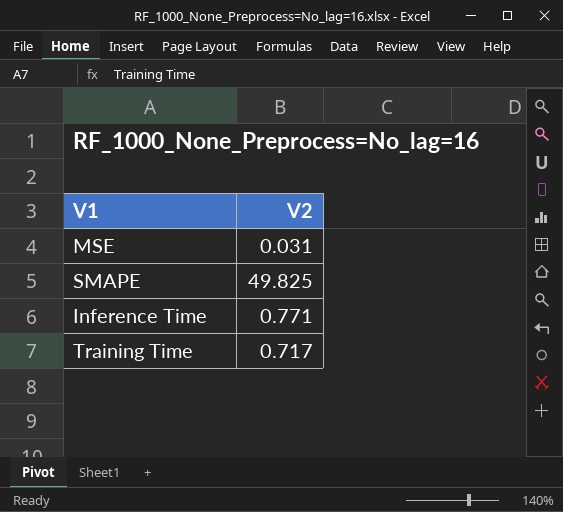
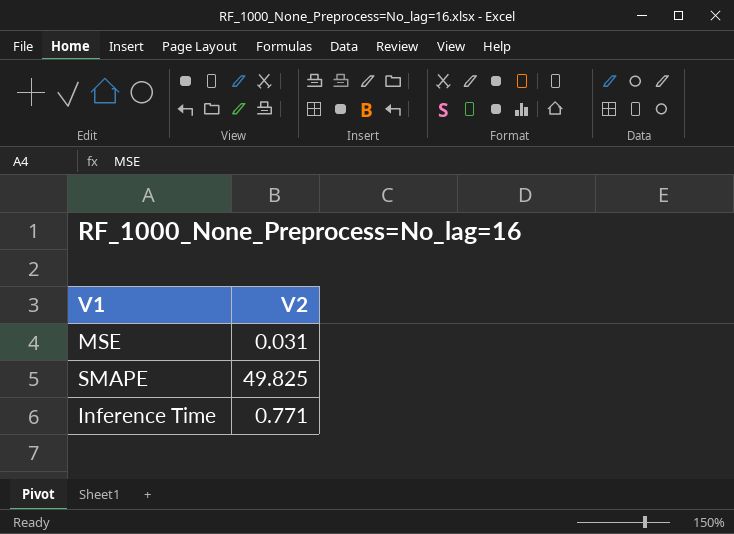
row Training Time: 0.717 -> none

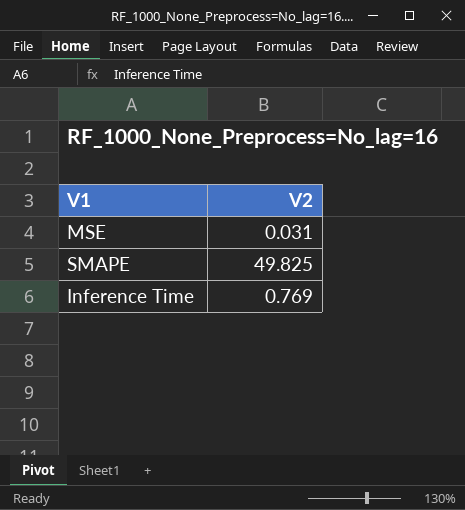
Inference Time | V2: 0.771 -> 0.769

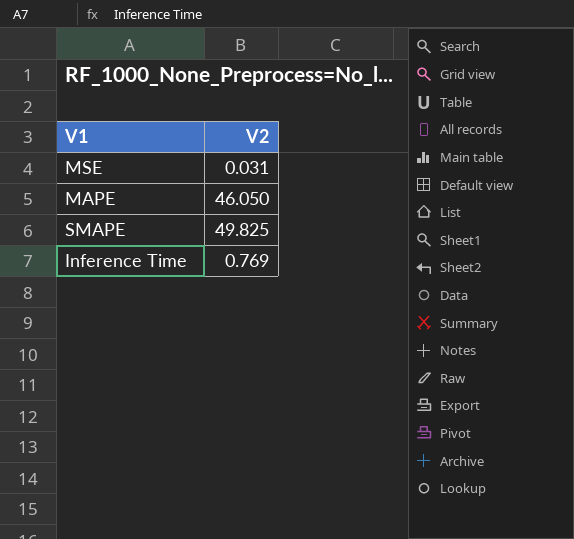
row MAPE: none -> 46.050

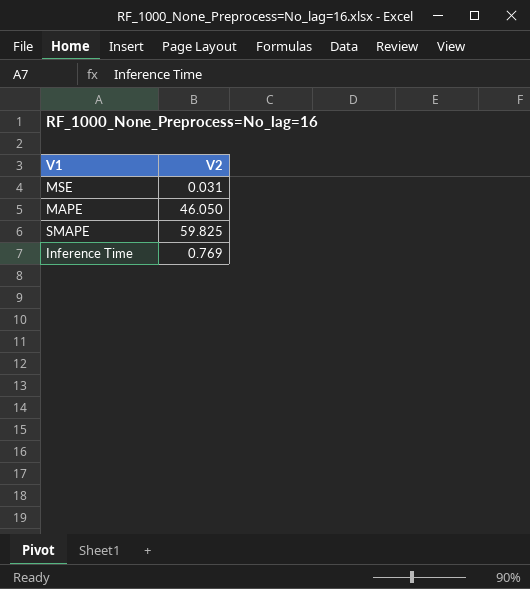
SMAPE | V2: 49.825 -> 59.825

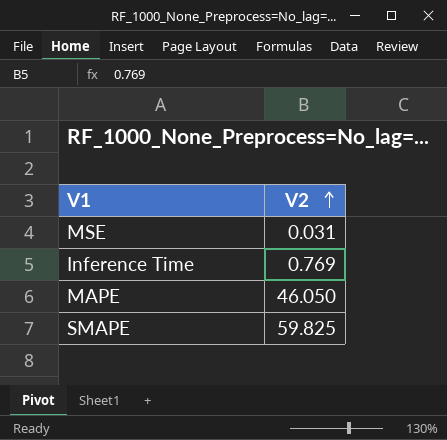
row order: none -> V2 ascending

